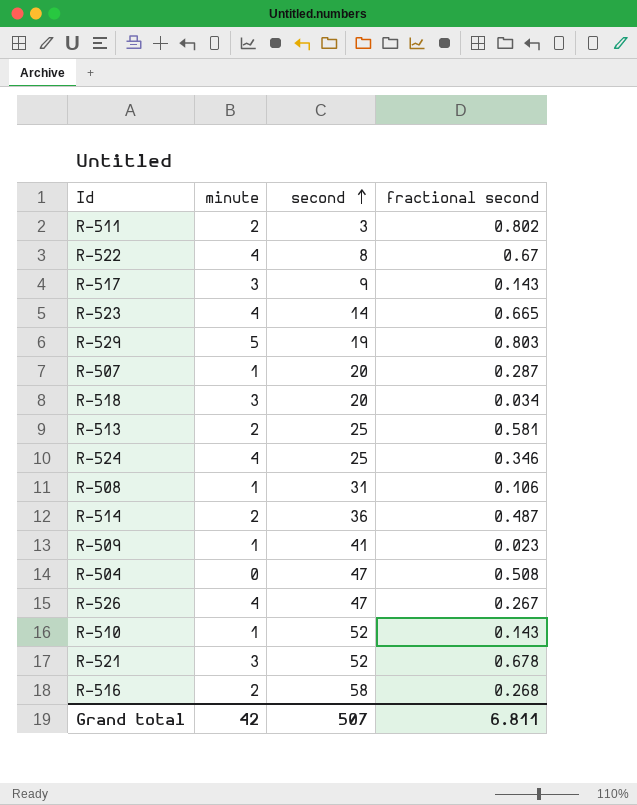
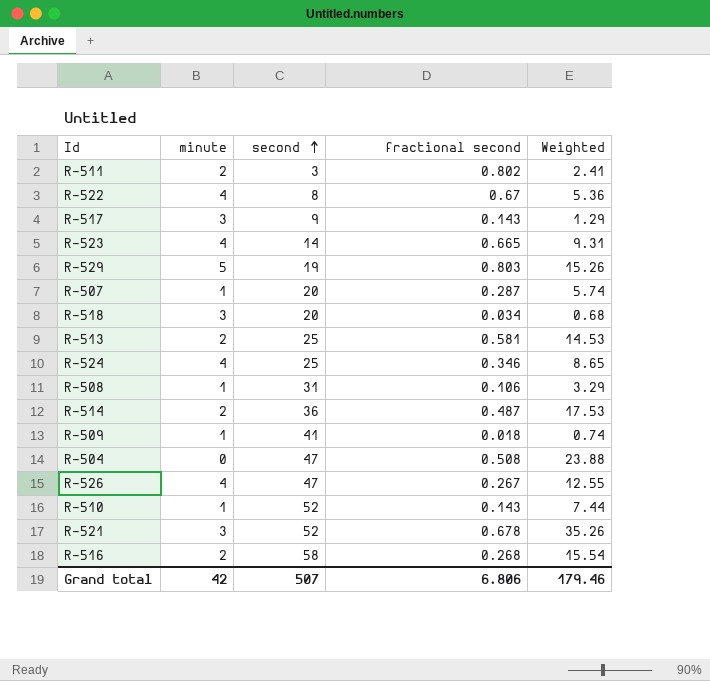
column Weighted | formula: none -> [second] * [fractional second]
R-509 | fractional second: 0.023 -> 0.018
Grand total | fractional second: 6.811 -> 6.806

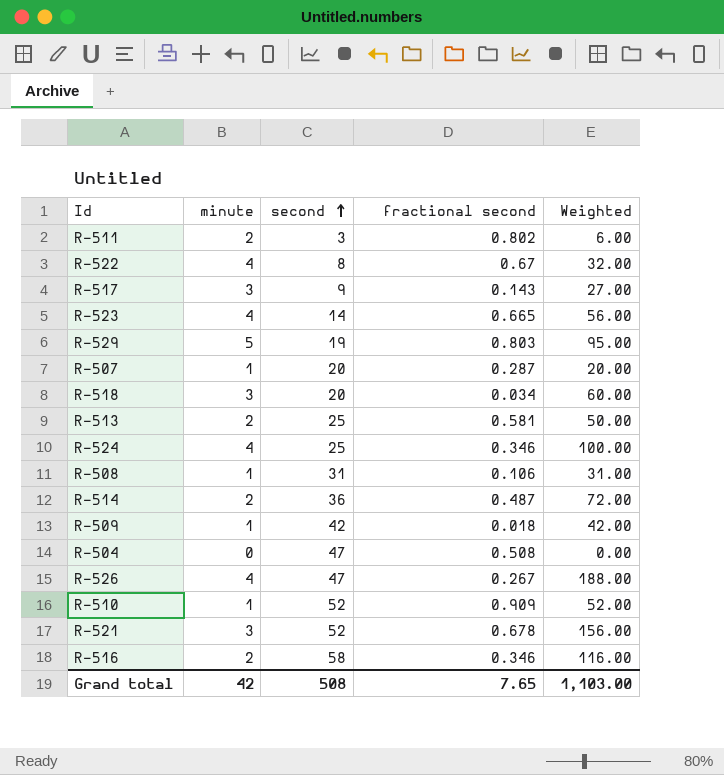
column Weighted | formula: [second] * [fractional second] -> [minute] * [second]
R-509 | second: 41 -> 42
R-510 | fractional second: 0.143 -> 0.909
R-516 | fractional second: 0.268 -> 0.346
Grand total | second: 507 -> 508
Grand total | fractional second: 6.806 -> 7.65
Grand total | Weighted: 179.46 -> 1,103.00

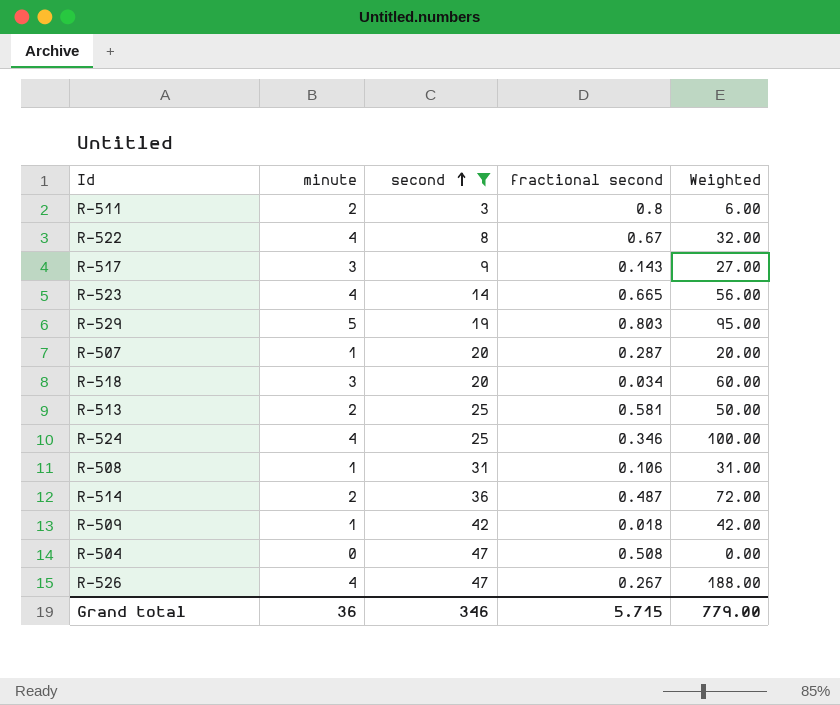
filter: none -> second <= 47
R-511 | fractional second: 0.802 -> 0.8
Grand total | minute: 42 -> 36
Grand total | second: 508 -> 346
Grand total | fractional second: 7.65 -> 5.715
Grand total | Weighted: 1,103.00 -> 779.00

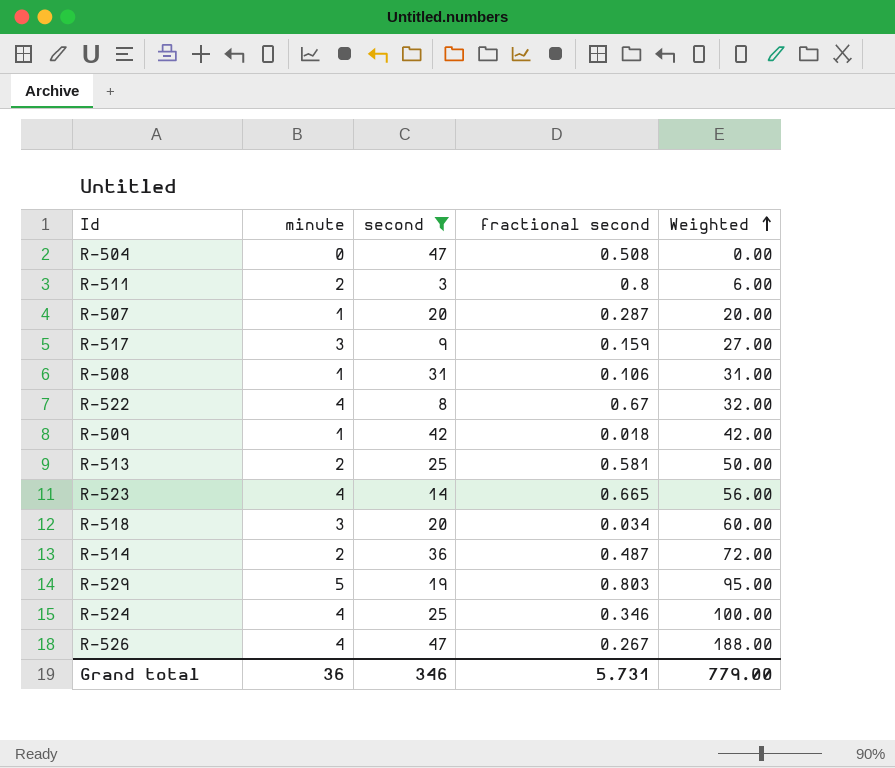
row order: second ascending -> Weighted ascending
R-517 | fractional second: 0.143 -> 0.159
Grand total | fractional second: 5.715 -> 5.731

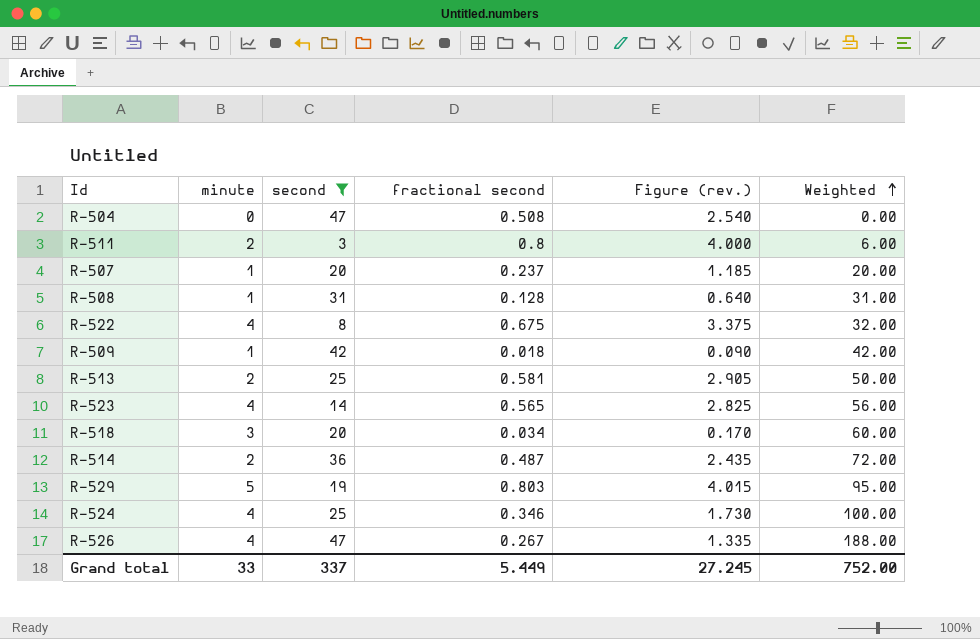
column Figure (rev.) | formula: none -> [fractional second] * 5
row R-517: 3 | 9 | 0.159 | 27.00 -> none
R-507 | fractional second: 0.287 -> 0.237
R-508 | fractional second: 0.106 -> 0.128
R-522 | fractional second: 0.67 -> 0.675
R-523 | fractional second: 0.665 -> 0.565
Grand total | minute: 36 -> 33
Grand total | second: 346 -> 337
Grand total | fractional second: 5.731 -> 5.449
Grand total | Weighted: 779.00 -> 752.00

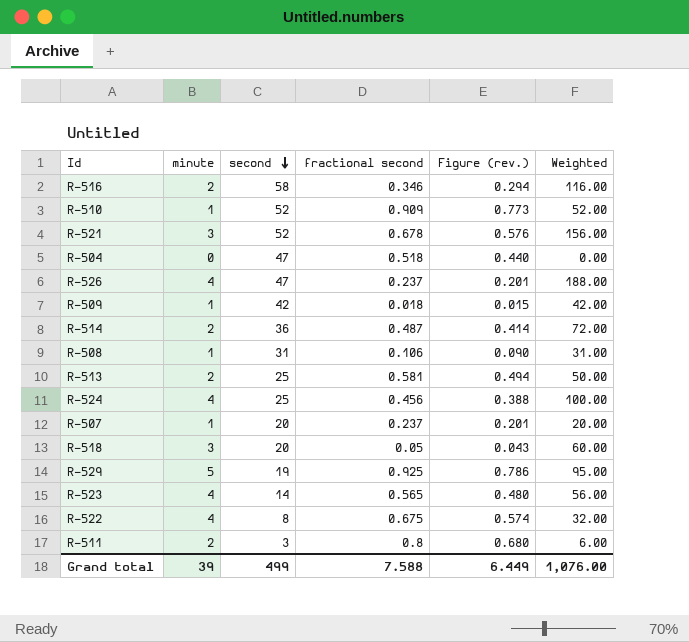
filter: second <= 47 -> none
row order: Weighted ascending -> second descending
column Figure (rev.) | formula: [fractional second] * 5 -> [fractional second] * 0.85
R-504 | fractional second: 0.508 -> 0.518
R-526 | fractional second: 0.267 -> 0.237
R-508 | fractional second: 0.128 -> 0.106
R-524 | fractional second: 0.346 -> 0.456
R-518 | fractional second: 0.034 -> 0.05
R-529 | fractional second: 0.803 -> 0.925
Grand total | minute: 33 -> 39
Grand total | second: 337 -> 499
Grand total | fractional second: 5.449 -> 7.588
Grand total | Figure (rev.): 27.245 -> 6.449
Grand total | Weighted: 752.00 -> 1,076.00

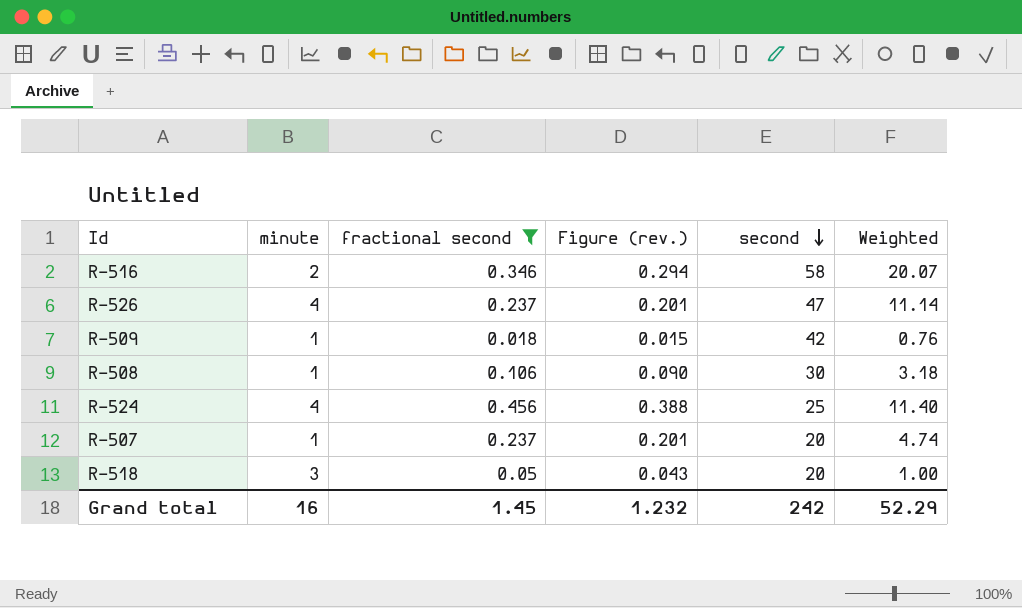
filter: none -> fractional second <= 0.456
column second | position: 3 -> 5
column Weighted | formula: [minute] * [second] -> [fractional second] * [second]
R-508 | second: 31 -> 30
Grand total | minute: 39 -> 16
Grand total | fractional second: 7.588 -> 1.45
Grand total | Figure (rev.): 6.449 -> 1.232
Grand total | second: 499 -> 242
Grand total | Weighted: 1,076.00 -> 52.29

